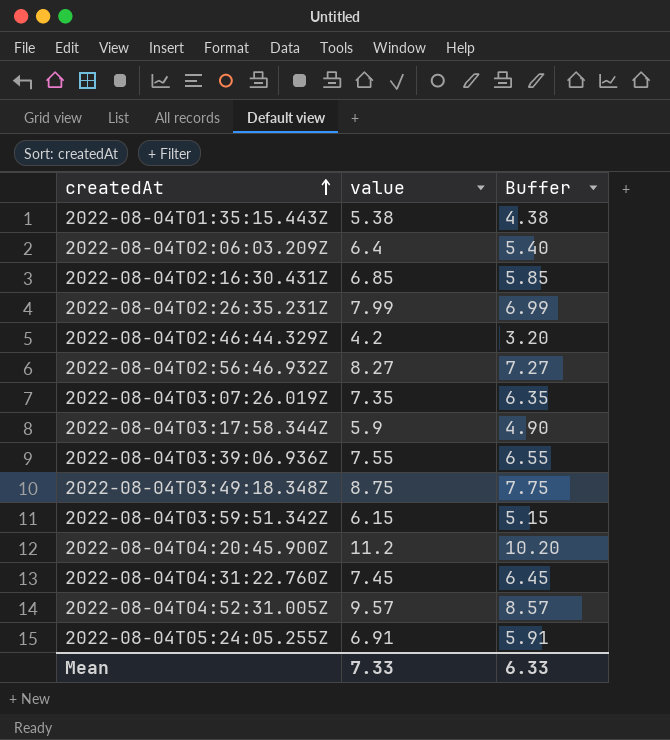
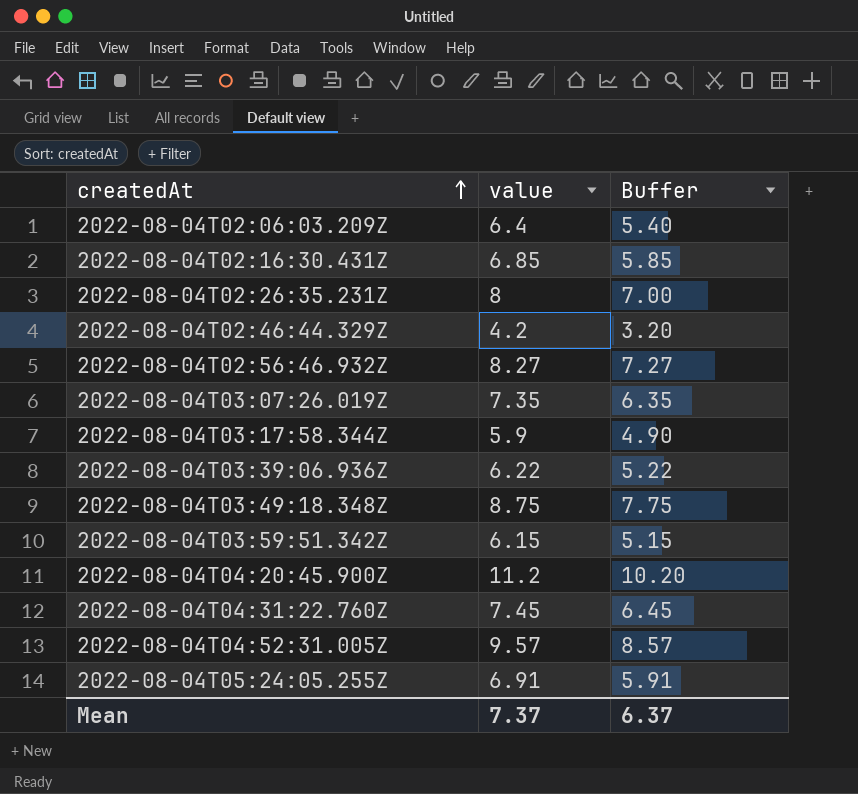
row 2022-08-04T01:35:15.443Z: 5.38 | 4.38 -> none
2022-08-04T02:26:35.231Z | value: 7.99 -> 8
2022-08-04T02:26:35.231Z | Buffer: 6.99 -> 7.00
2022-08-04T03:39:06.936Z | value: 7.55 -> 6.22
2022-08-04T03:39:06.936Z | Buffer: 6.55 -> 5.22
Mean | value: 7.33 -> 7.37
Mean | Buffer: 6.33 -> 6.37

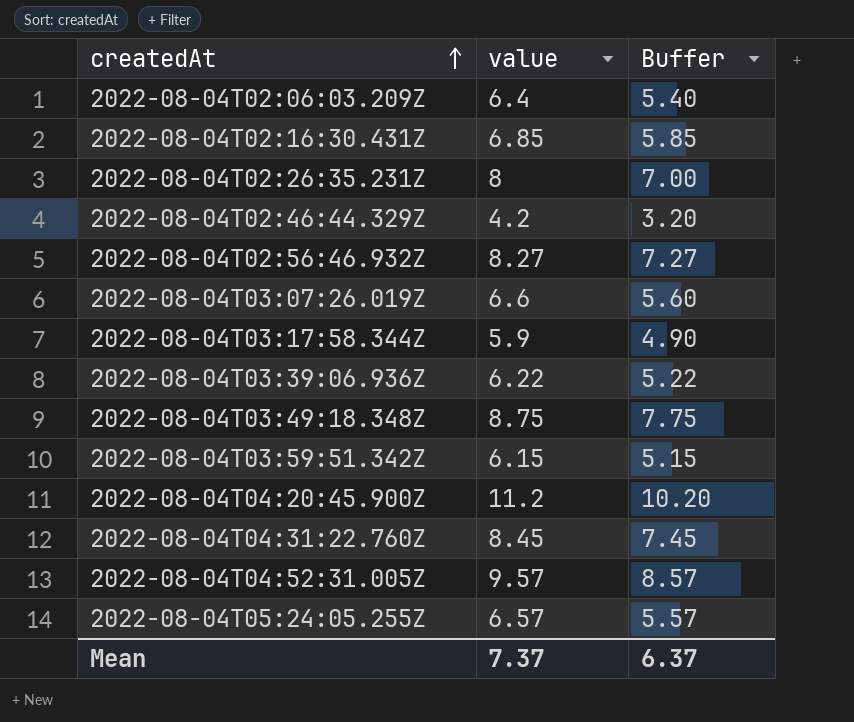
2022-08-04T03:07:26.019Z | value: 7.35 -> 6.6
2022-08-04T03:07:26.019Z | Buffer: 6.35 -> 5.60
2022-08-04T04:31:22.760Z | value: 7.45 -> 8.45
2022-08-04T04:31:22.760Z | Buffer: 6.45 -> 7.45
2022-08-04T05:24:05.255Z | value: 6.91 -> 6.57
2022-08-04T05:24:05.255Z | Buffer: 5.91 -> 5.57

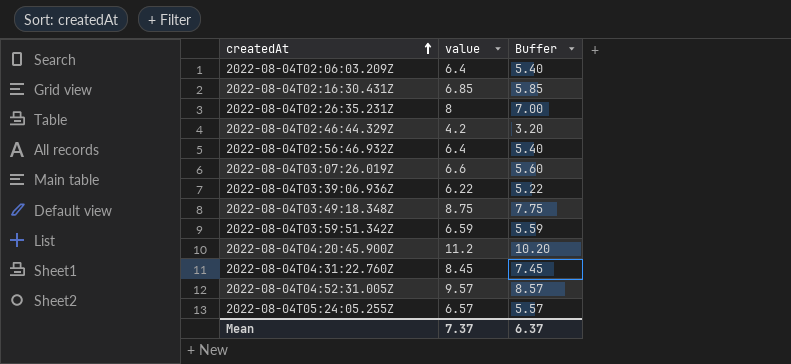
row 2022-08-04T03:17:58.344Z: 5.9 | 4.90 -> none
2022-08-04T02:56:46.932Z | value: 8.27 -> 6.4
2022-08-04T02:56:46.932Z | Buffer: 7.27 -> 5.40
2022-08-04T03:59:51.342Z | value: 6.15 -> 6.59
2022-08-04T03:59:51.342Z | Buffer: 5.15 -> 5.59

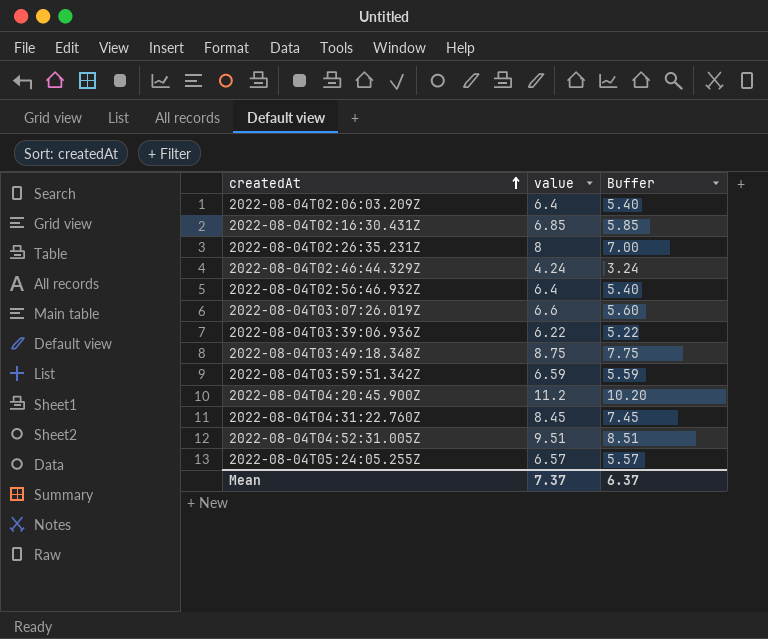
2022-08-04T02:46:44.329Z | value: 4.2 -> 4.24
2022-08-04T02:46:44.329Z | Buffer: 3.20 -> 3.24
2022-08-04T04:52:31.005Z | value: 9.57 -> 9.51
2022-08-04T04:52:31.005Z | Buffer: 8.57 -> 8.51

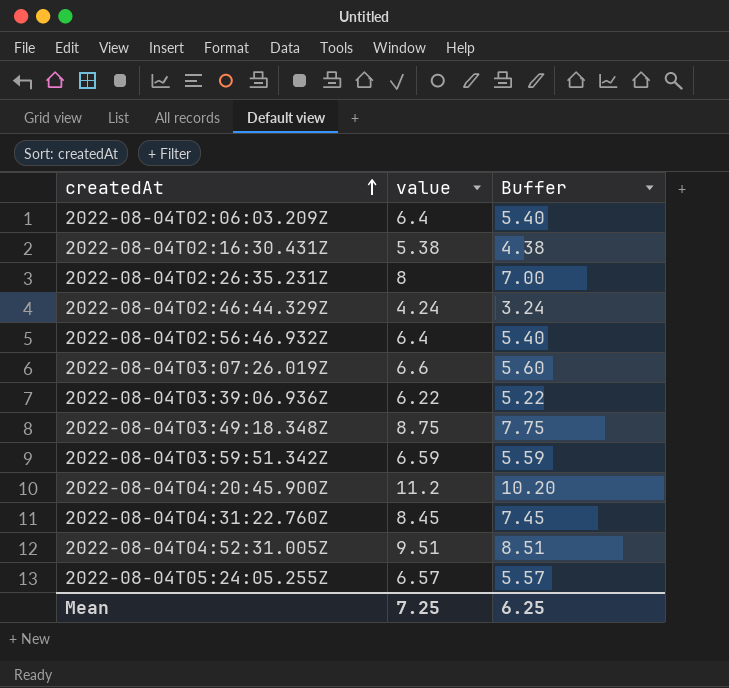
2022-08-04T02:16:30.431Z | value: 6.85 -> 5.38
2022-08-04T02:16:30.431Z | Buffer: 5.85 -> 4.38
Mean | value: 7.37 -> 7.25
Mean | Buffer: 6.37 -> 6.25

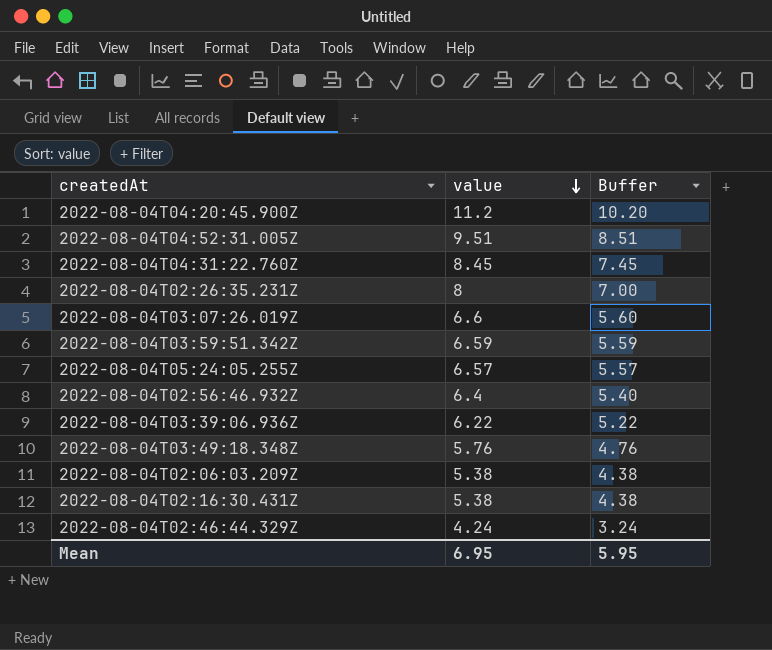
row order: createdAt ascending -> value descending
2022-08-04T03:49:18.348Z | value: 8.75 -> 5.76
2022-08-04T03:49:18.348Z | Buffer: 7.75 -> 4.76
2022-08-04T02:06:03.209Z | value: 6.4 -> 5.38
2022-08-04T02:06:03.209Z | Buffer: 5.40 -> 4.38
Mean | value: 7.25 -> 6.95
Mean | Buffer: 6.25 -> 5.95

